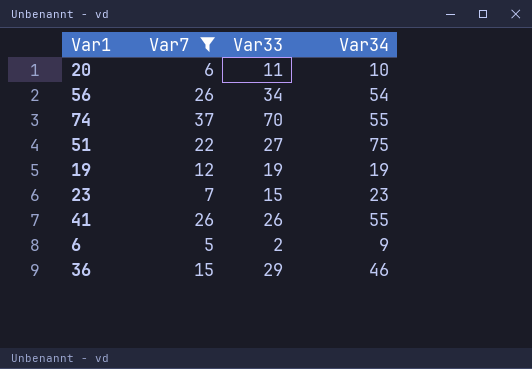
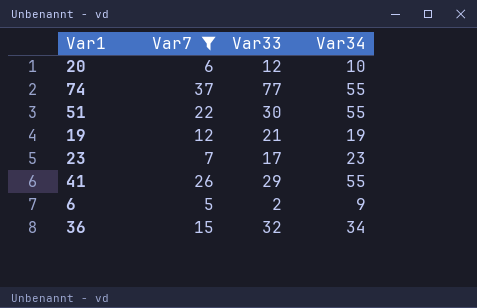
row 56: 26 | 34 | 54 -> none
20 | Var33: 11 -> 12
74 | Var33: 70 -> 77
51 | Var33: 27 -> 30
51 | Var34: 75 -> 55
19 | Var33: 19 -> 21
23 | Var33: 15 -> 17
41 | Var33: 26 -> 29
36 | Var33: 29 -> 32
36 | Var34: 46 -> 34

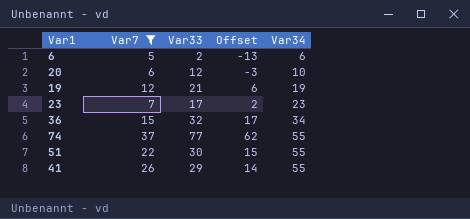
row order: none -> Var34 ascending
column Offset | formula: none -> [Var33] - 15
6 | Var34: 9 -> 6

